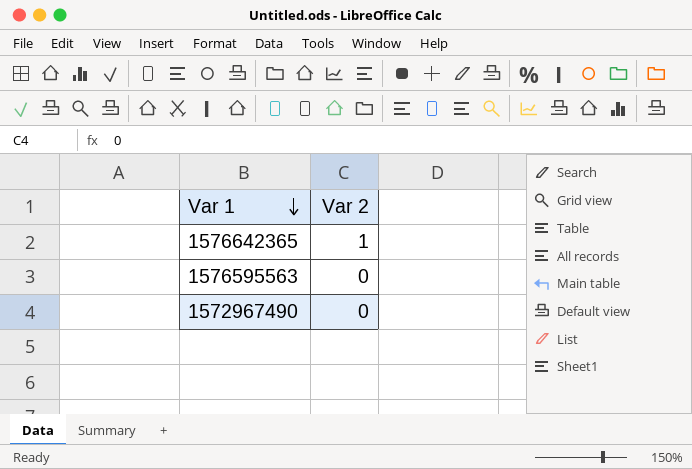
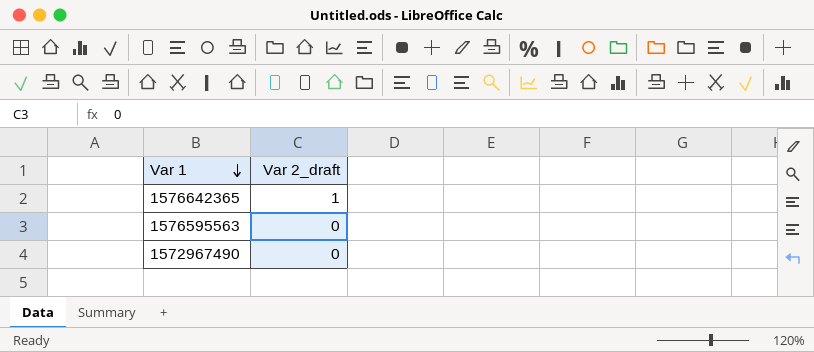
column name: Var 2 -> Var 2_draft

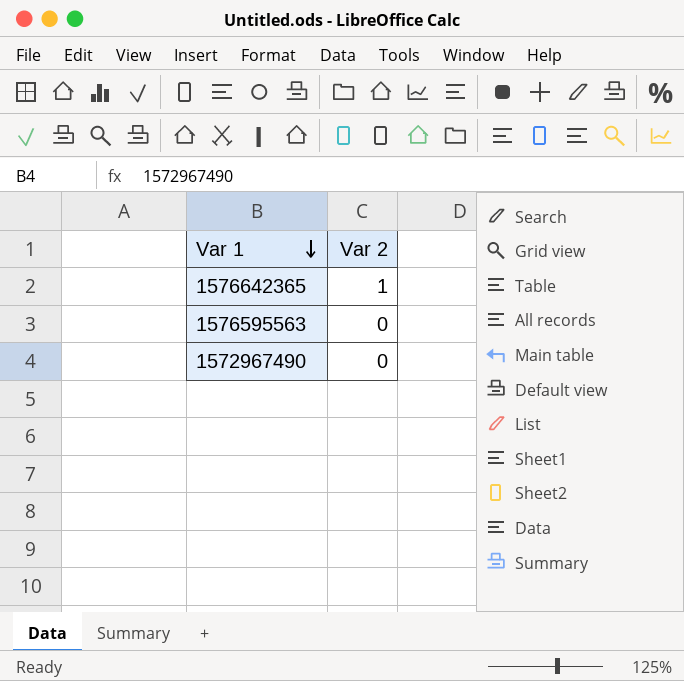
column name: Var 2_draft -> Var 2

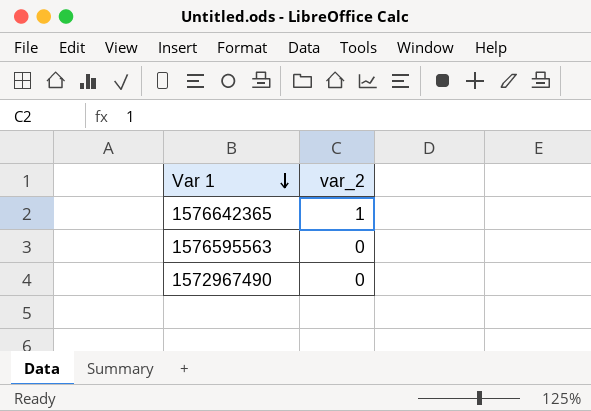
column name: Var 2 -> var_2

